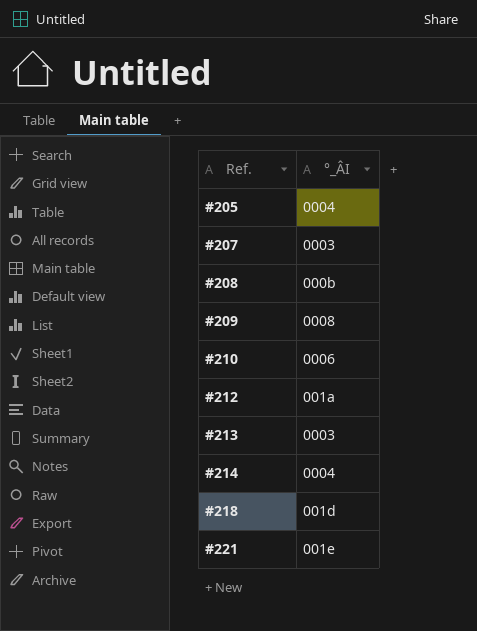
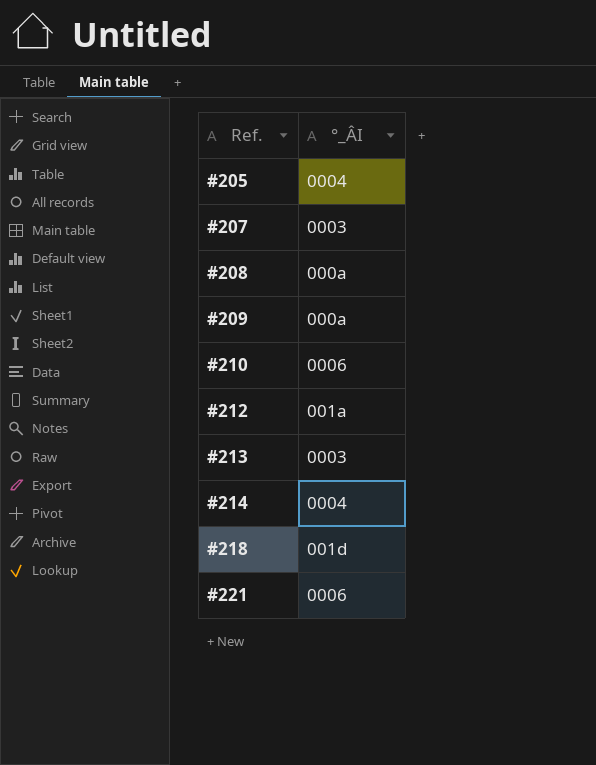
#208 | °_ÂI: 000b -> 000a
#209 | °_ÂI: 0008 -> 000a
#221 | °_ÂI: 001e -> 0006

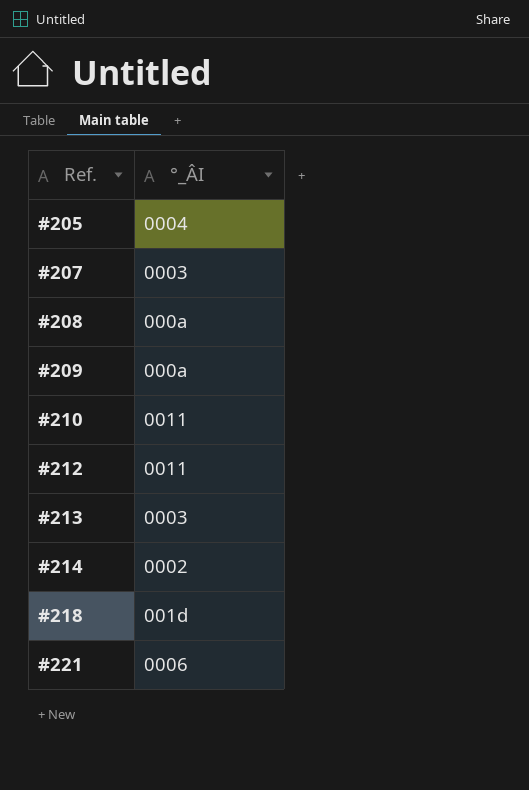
#210 | °_ÂI: 0006 -> 0011
#212 | °_ÂI: 001a -> 0011
#214 | °_ÂI: 0004 -> 0002

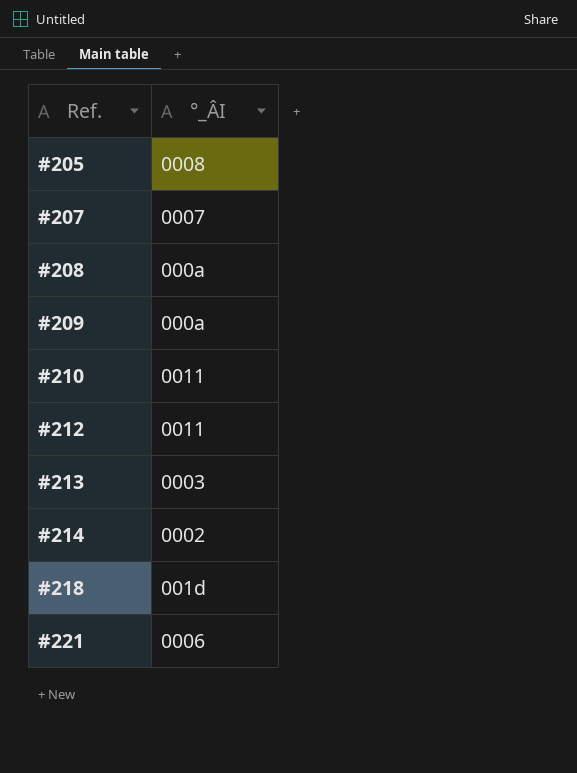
#205 | °_ÂI: 0004 -> 0008
#207 | °_ÂI: 0003 -> 0007

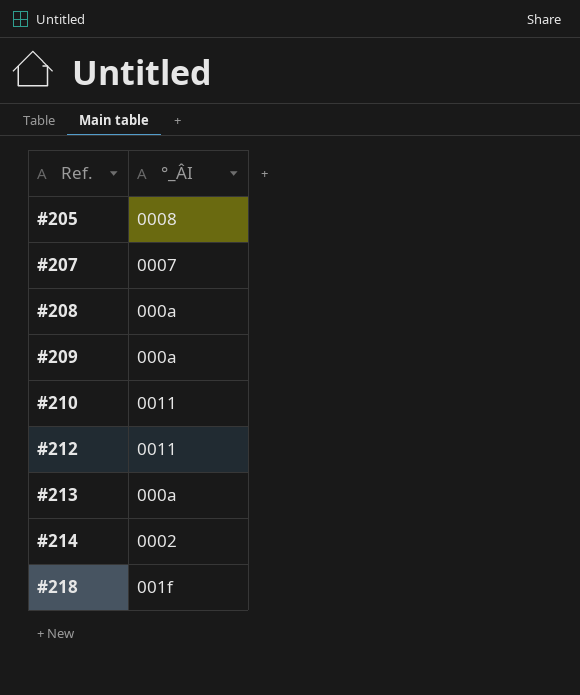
row #221: 0006 -> none
#213 | °_ÂI: 0003 -> 000a
#218 | °_ÂI: 001d -> 001f

